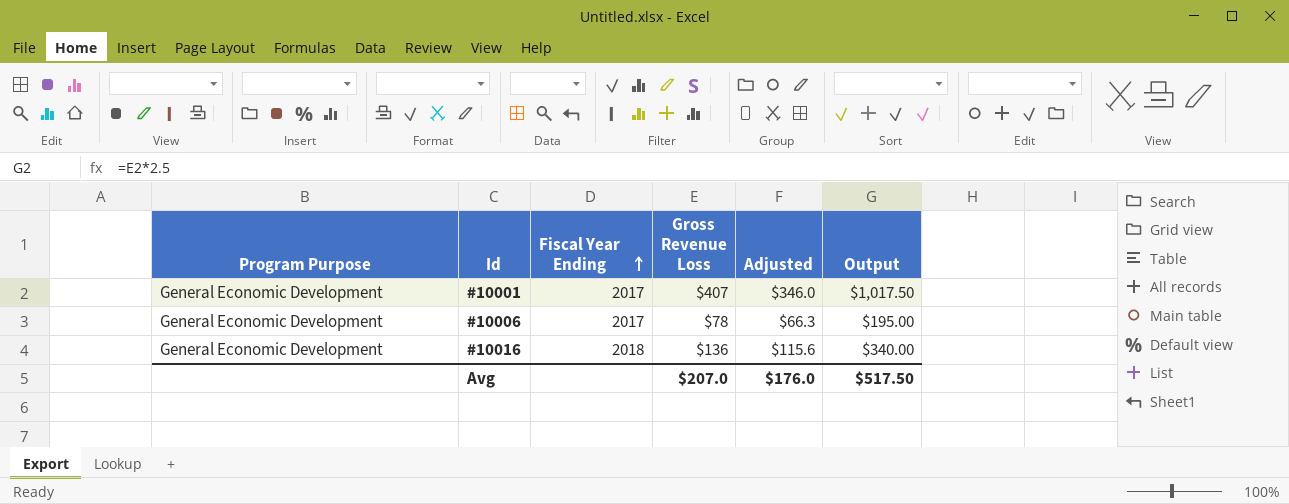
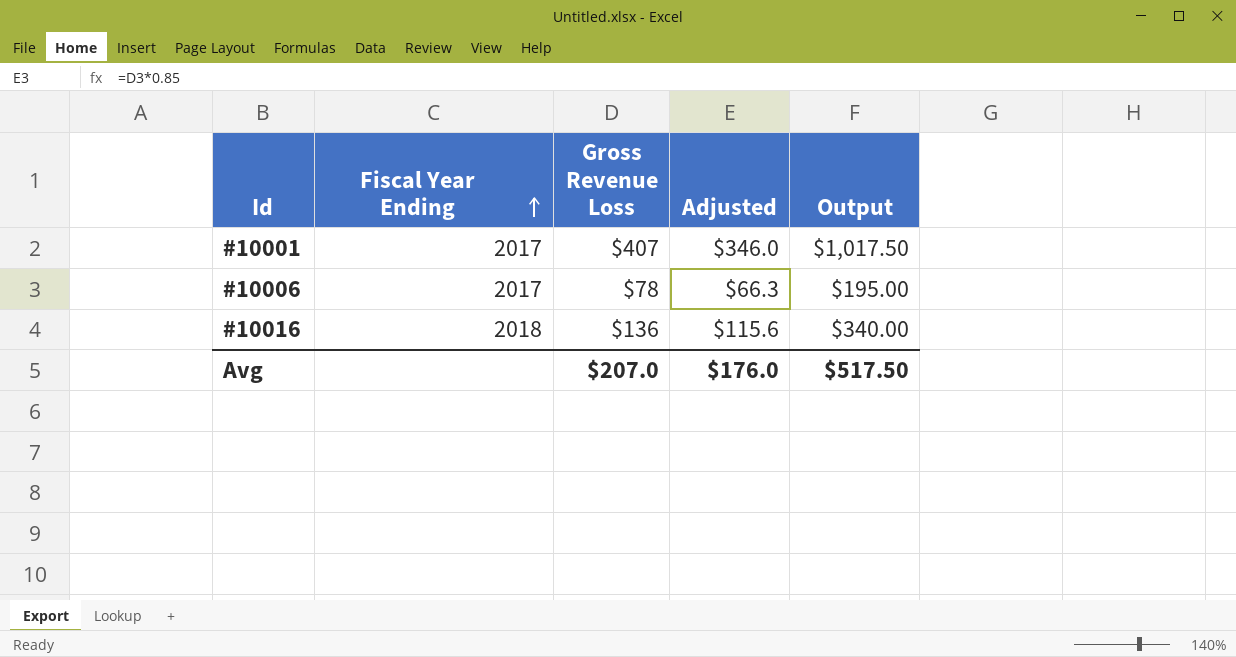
column Program Purpose | position: 1 -> none

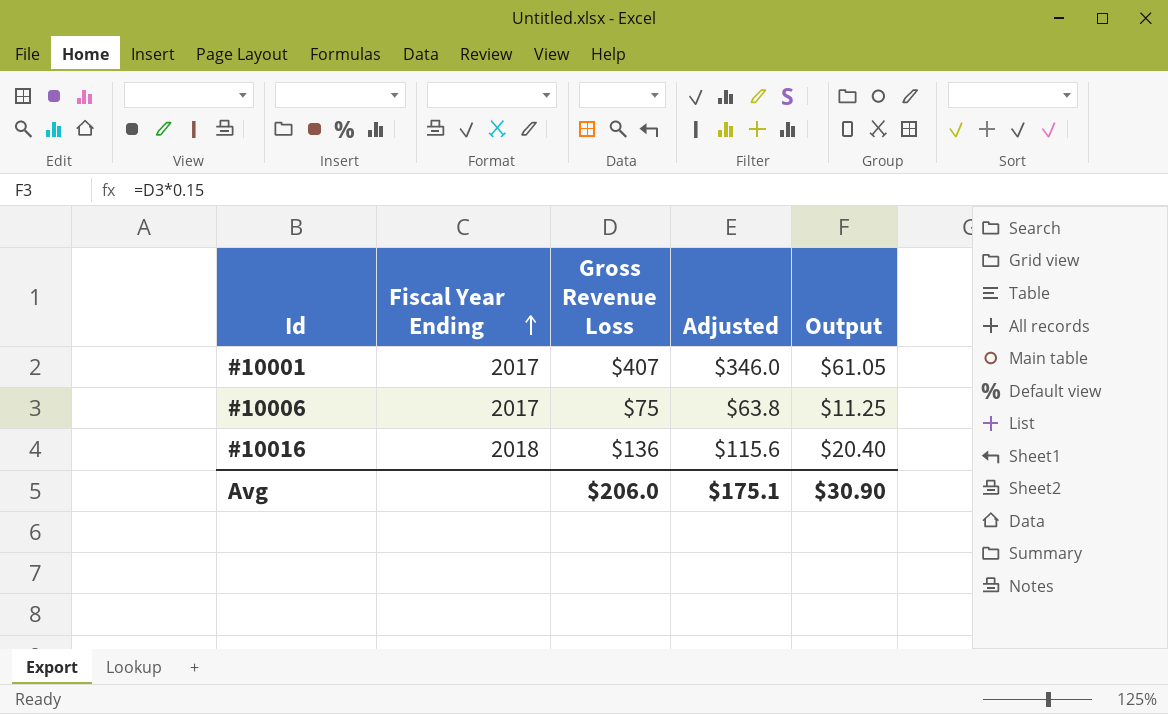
column Output | formula: [Gross Revenue Loss] * 2.5 -> [Gross Revenue Loss] * 0.15
#10006 | Gross Revenue Loss: $78 -> $75
#10006 | Adjusted: $66.3 -> $63.8
Avg | Gross Revenue Loss: $207.0 -> $206.0
Avg | Adjusted: $176.0 -> $175.1
Avg | Output: $517.50 -> $30.90

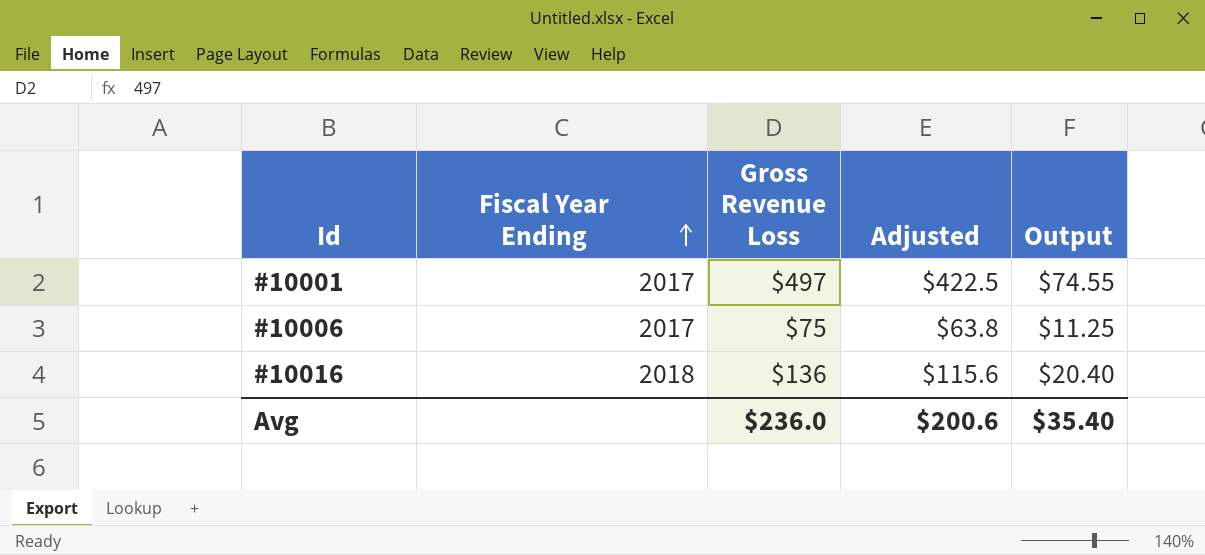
#10001 | Gross Revenue Loss: $407 -> $497
#10001 | Adjusted: $346.0 -> $422.5
#10001 | Output: $61.05 -> $74.55
Avg | Gross Revenue Loss: $206.0 -> $236.0
Avg | Adjusted: $175.1 -> $200.6
Avg | Output: $30.90 -> $35.40

